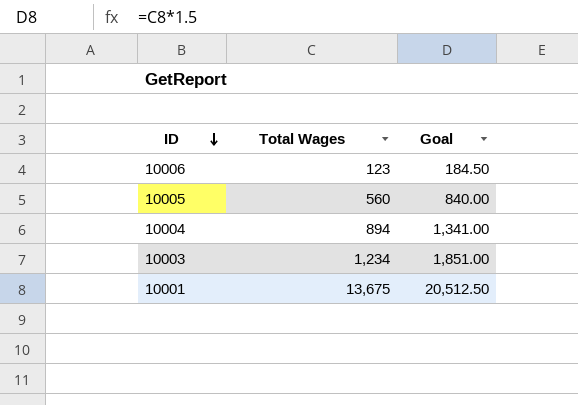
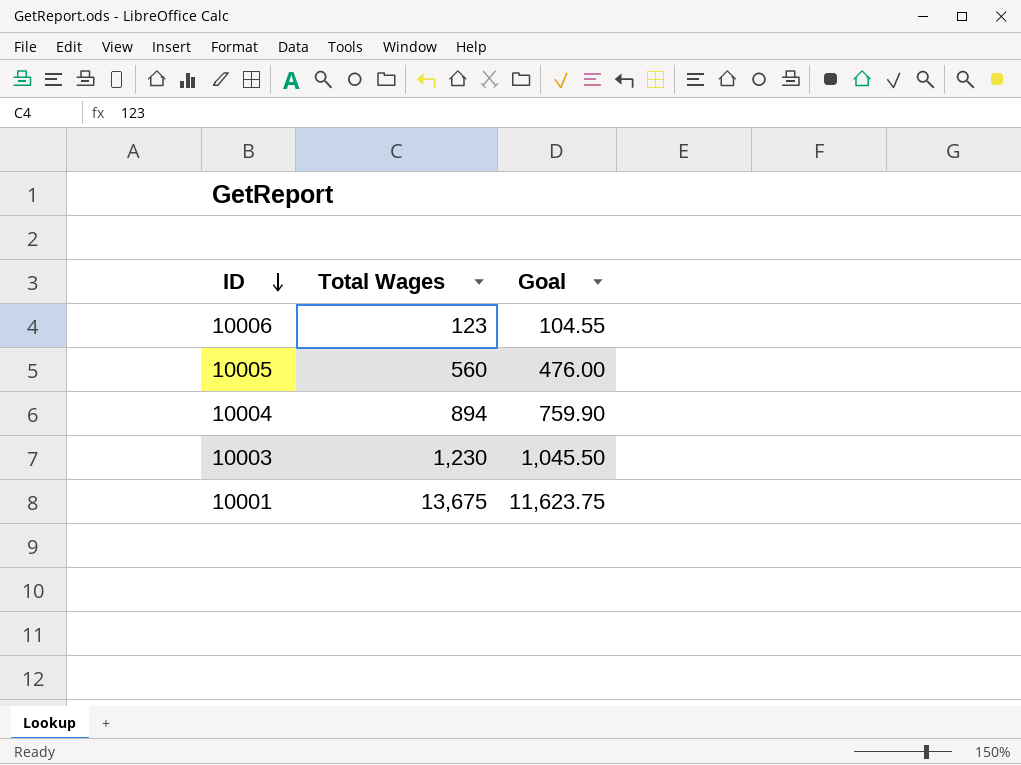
column Goal | formula: [Total Wages] * 1.5 -> [Total Wages] * 0.85
10003 | Total Wages: 1,234 -> 1,230

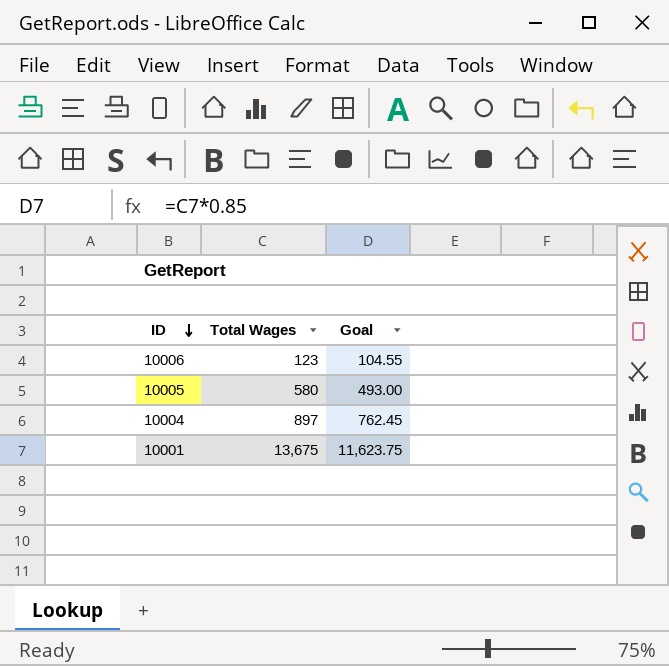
row 10003: 1,230 | 1,045.50 -> none
10005 | Total Wages: 560 -> 580
10005 | Goal: 476.00 -> 493.00
10004 | Total Wages: 894 -> 897
10004 | Goal: 759.90 -> 762.45

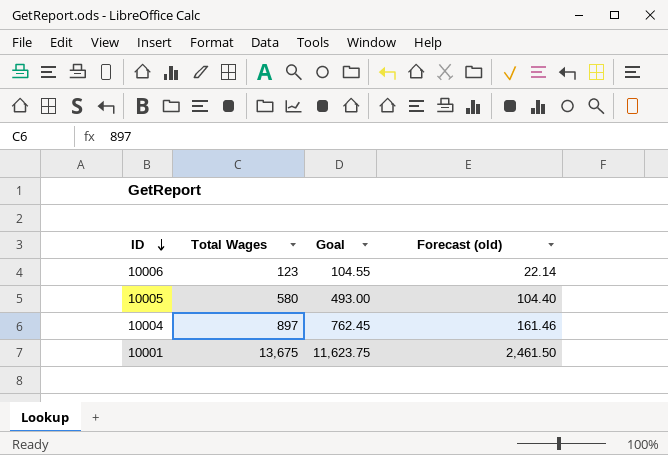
column Forecast (old) | formula: none -> [Total Wages] * 0.18

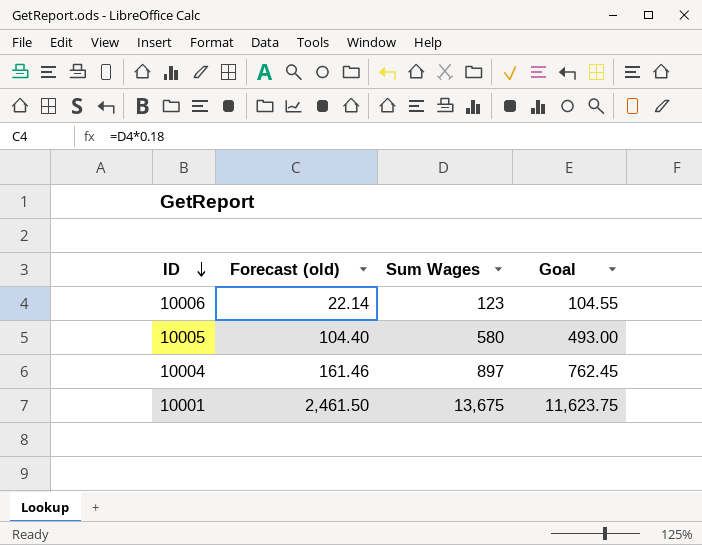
column Forecast (old) | position: 4 -> 2
column name: Total Wages -> Sum Wages

